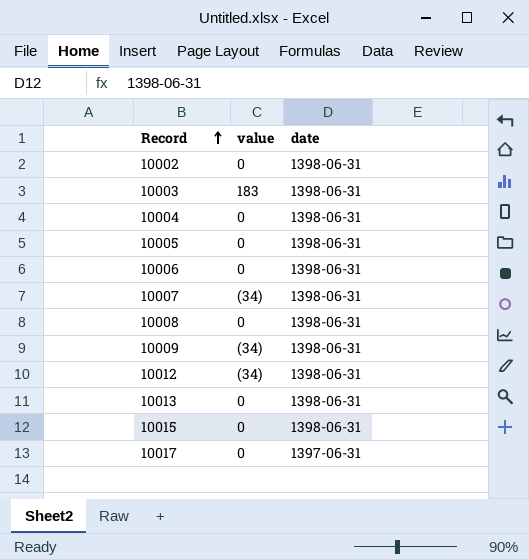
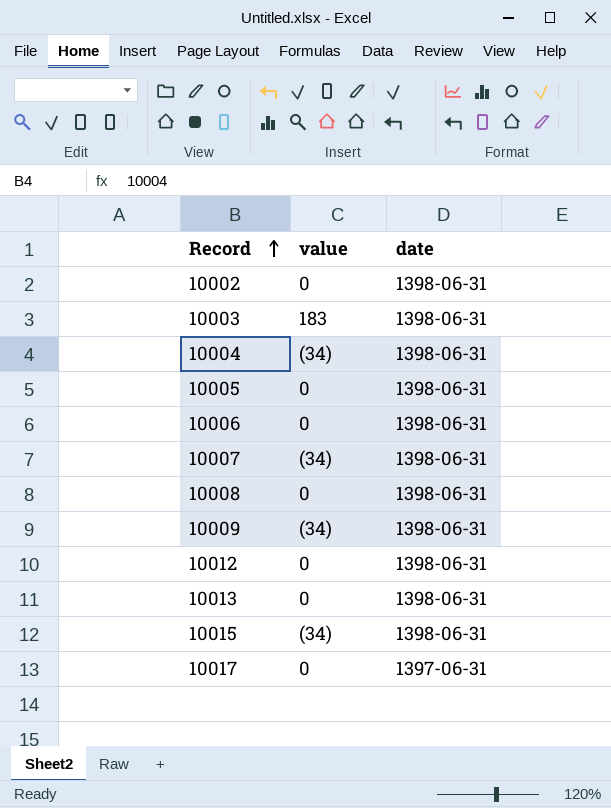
10004 | value: 0 -> (34)
10012 | value: (34) -> 0
10015 | value: 0 -> (34)

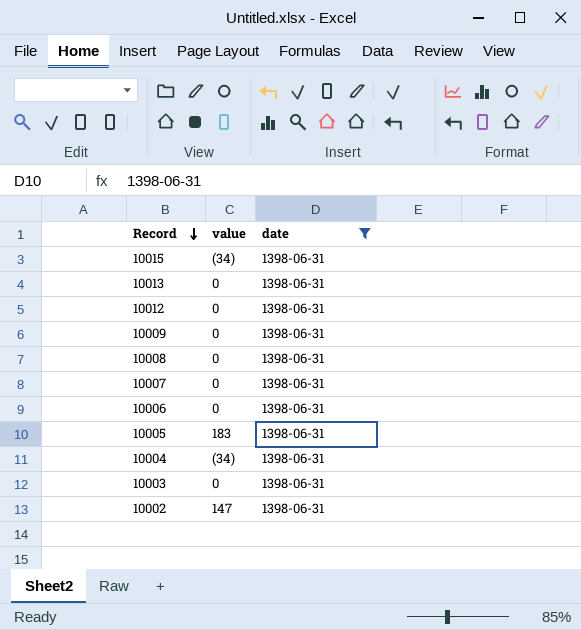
filter: none -> date = 1398-06-31
row order: Record ascending -> Record descending
10009 | value: (34) -> 0
10007 | value: (34) -> 0
10005 | value: 0 -> 183
10003 | value: 183 -> 0
10002 | value: 0 -> 147

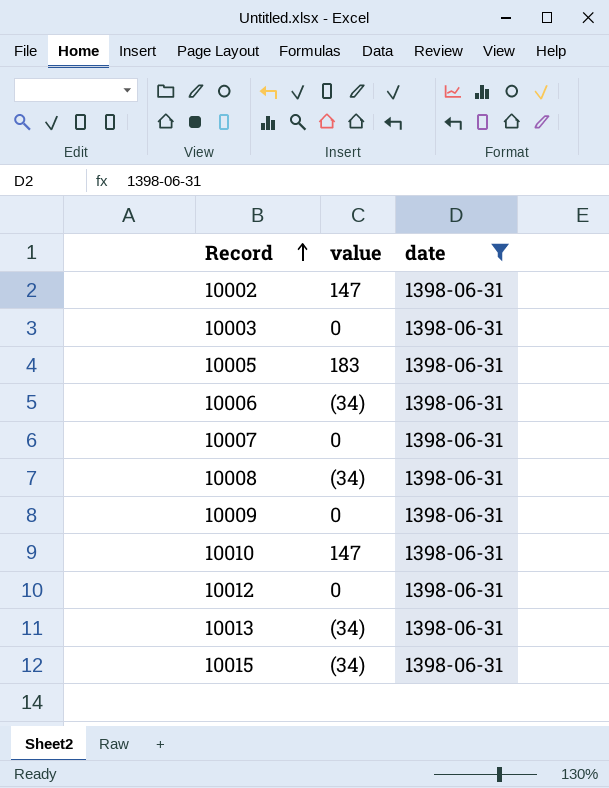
row order: Record descending -> Record ascending
row 10004: (34) | 1398-06-31 -> none
10006 | value: 0 -> (34)
10008 | value: 0 -> (34)
row 10010: none -> 147 | 1398-06-31
10013 | value: 0 -> (34)

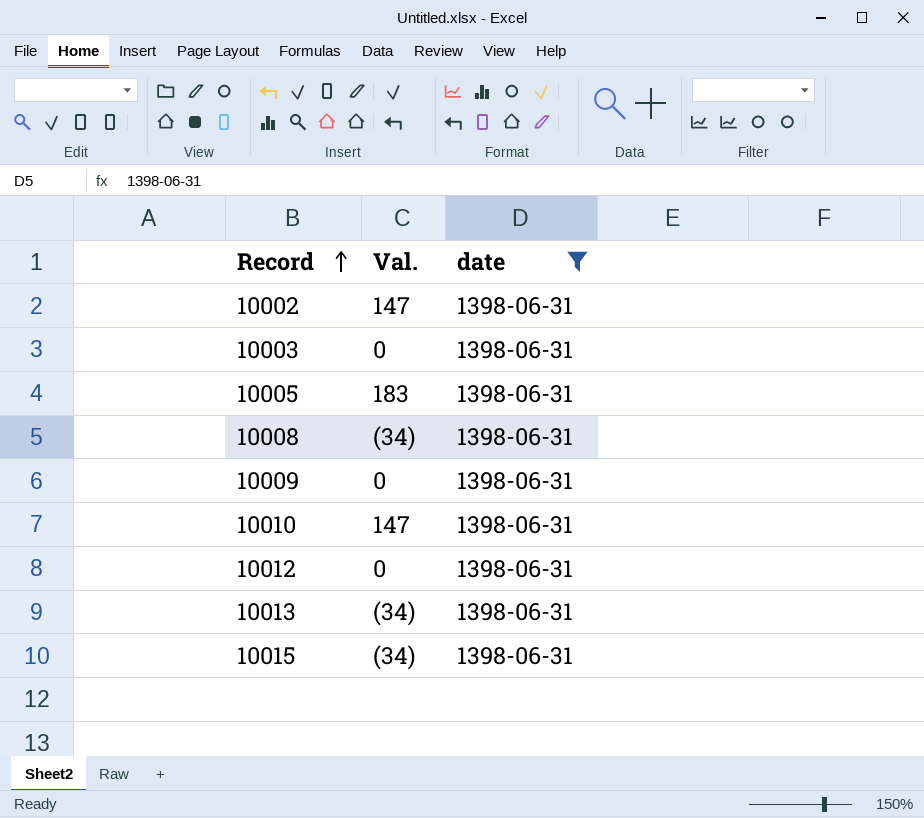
column name: value -> Val.
row 10006: (34) | 1398-06-31 -> none
row 10007: 0 | 1398-06-31 -> none

